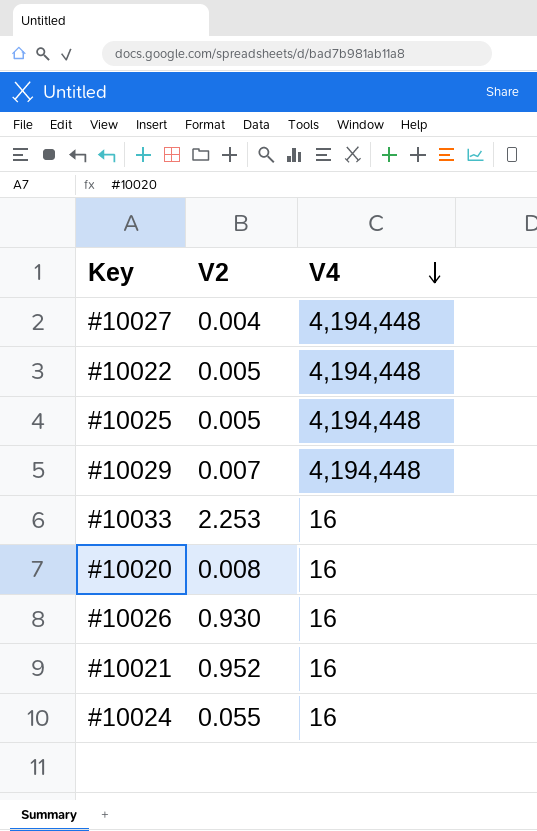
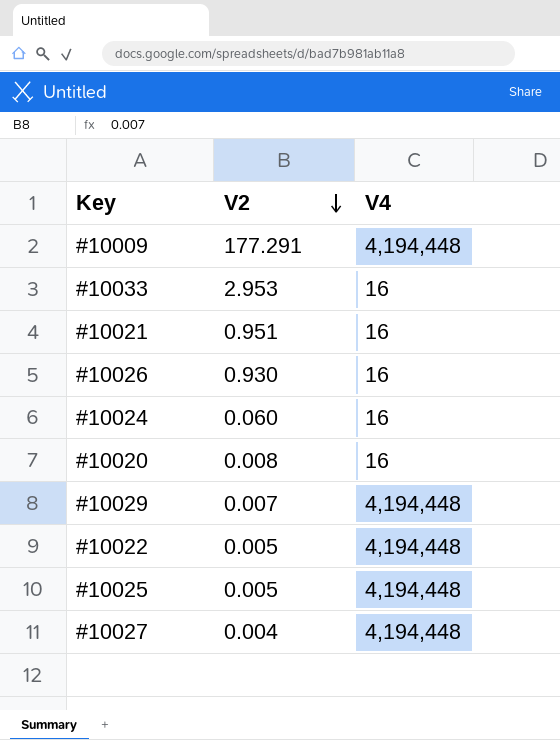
row order: V4 descending -> V2 descending
row #10009: none -> 177.291 | 4,194,448
#10033 | V2: 2.253 -> 2.953
#10021 | V2: 0.952 -> 0.951
#10024 | V2: 0.055 -> 0.060

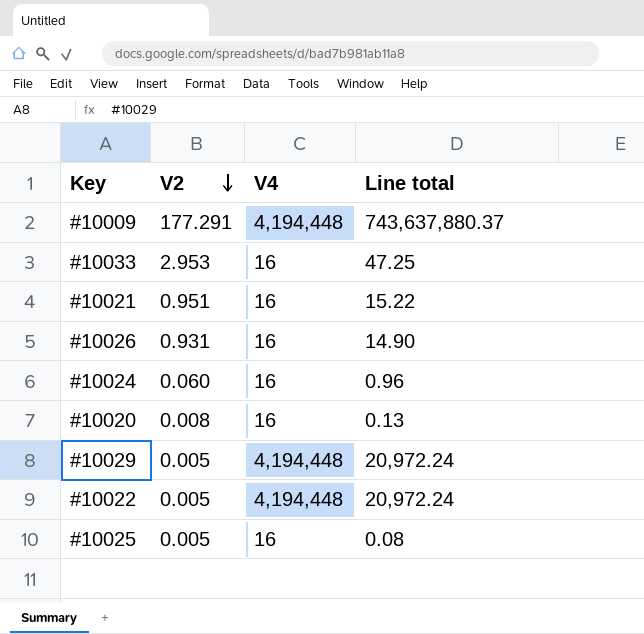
column Line total | formula: none -> [V2] * [V4]
row #10027: 0.004 | 4,194,448 -> none
#10026 | V2: 0.930 -> 0.931
#10029 | V2: 0.007 -> 0.005
#10025 | V4: 4,194,448 -> 16

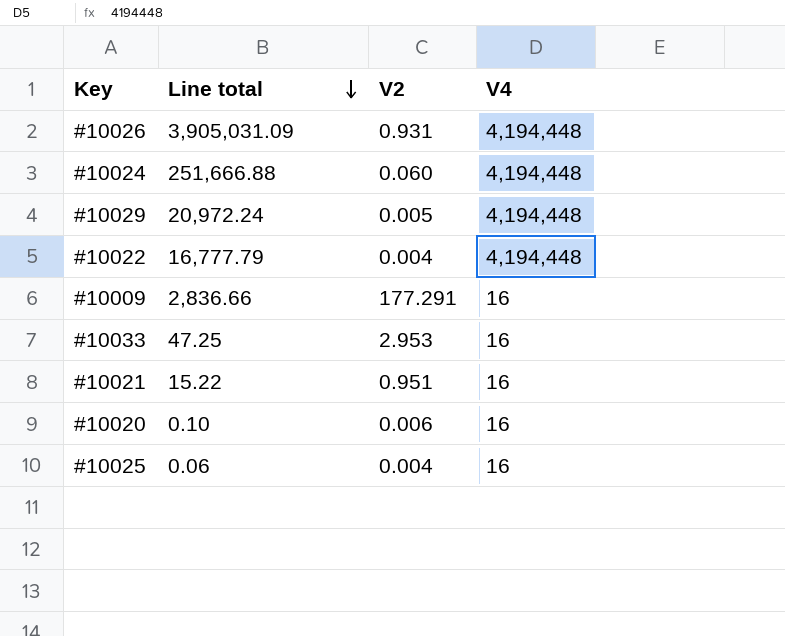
row order: V2 descending -> Line total descending
column Line total | position: 4 -> 2
#10026 | Line total: 14.90 -> 3,905,031.09
#10026 | V4: 16 -> 4,194,448
#10024 | Line total: 0.96 -> 251,666.88
#10024 | V4: 16 -> 4,194,448
#10022 | Line total: 20,972.24 -> 16,777.79
#10022 | V2: 0.005 -> 0.004
#10009 | Line total: 743,637,880.37 -> 2,836.66
#10009 | V4: 4,194,448 -> 16
#10020 | Line total: 0.13 -> 0.10
#10020 | V2: 0.008 -> 0.006
#10025 | Line total: 0.08 -> 0.06
#10025 | V2: 0.005 -> 0.004

